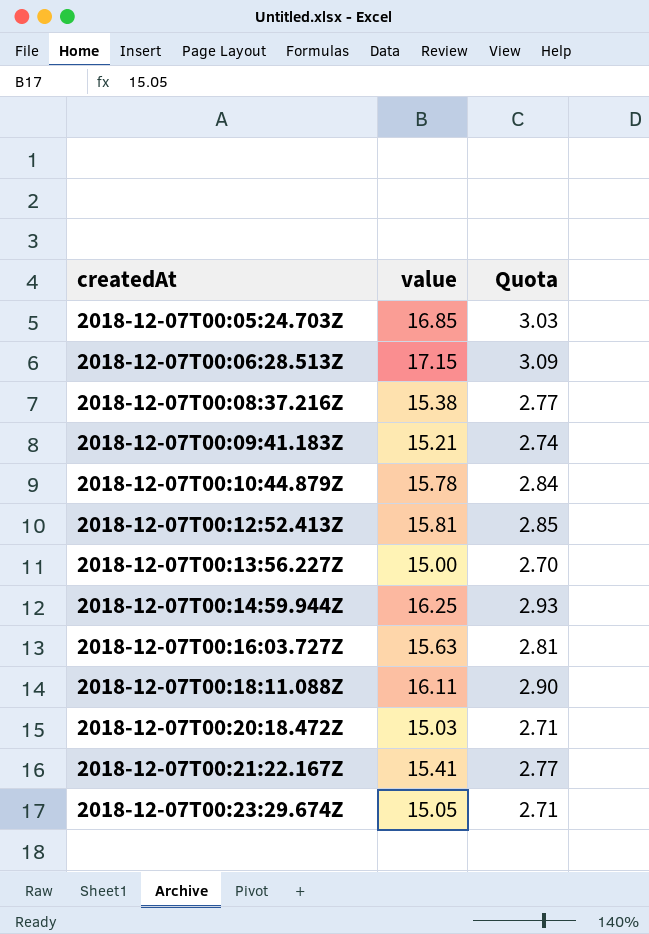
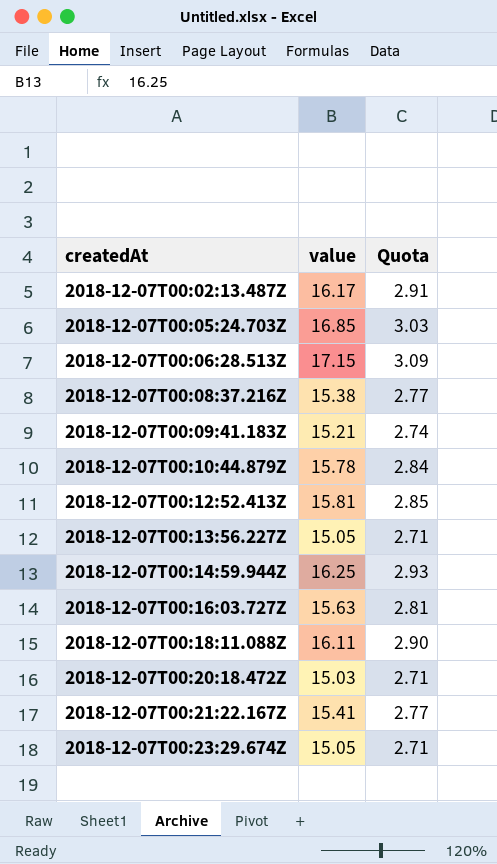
row 2018-12-07T00:02:13.487Z: none -> 16.17 | 2.91
2018-12-07T00:13:56.227Z | value: 15.00 -> 15.05
2018-12-07T00:13:56.227Z | Quota: 2.70 -> 2.71

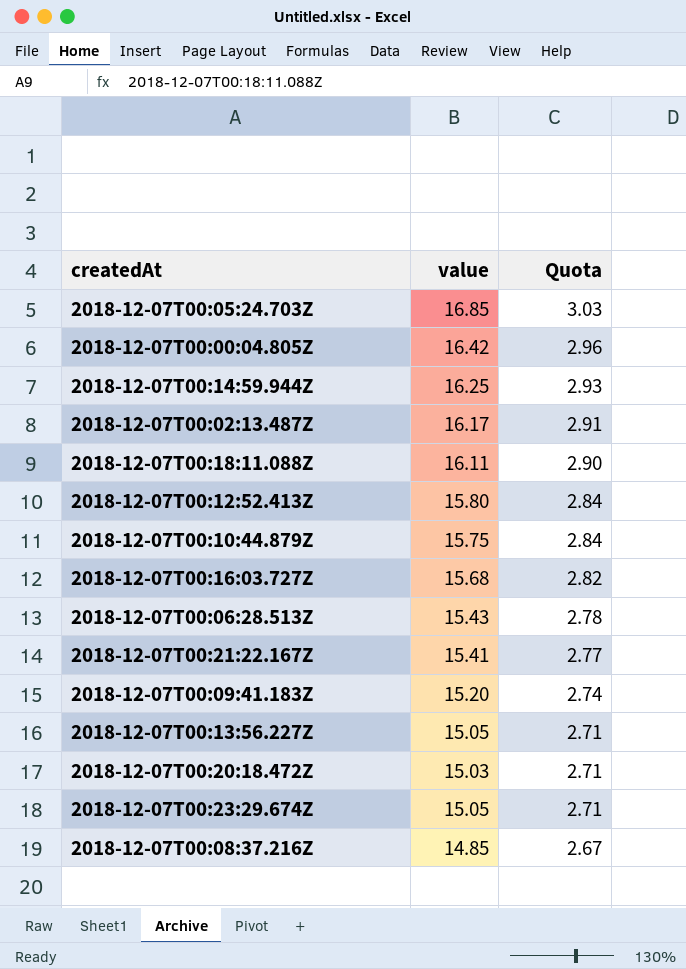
row order: createdAt ascending -> Quota descending
row 2018-12-07T00:00:04.805Z: none -> 16.42 | 2.96
2018-12-07T00:12:52.413Z | value: 15.81 -> 15.80
2018-12-07T00:12:52.413Z | Quota: 2.85 -> 2.84
2018-12-07T00:10:44.879Z | value: 15.78 -> 15.75
2018-12-07T00:16:03.727Z | value: 15.63 -> 15.68
2018-12-07T00:16:03.727Z | Quota: 2.81 -> 2.82
2018-12-07T00:06:28.513Z | value: 17.15 -> 15.43
2018-12-07T00:06:28.513Z | Quota: 3.09 -> 2.78
2018-12-07T00:09:41.183Z | value: 15.21 -> 15.20
2018-12-07T00:08:37.216Z | value: 15.38 -> 14.85
2018-12-07T00:08:37.216Z | Quota: 2.77 -> 2.67

